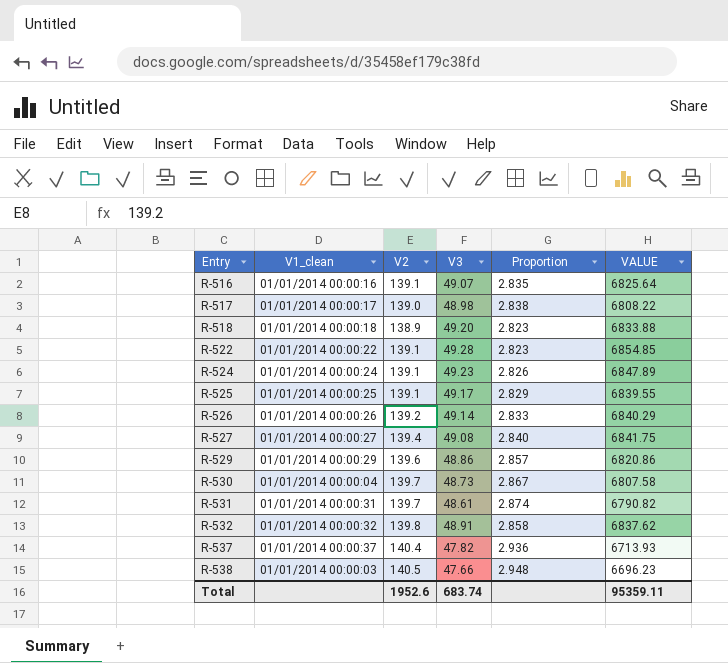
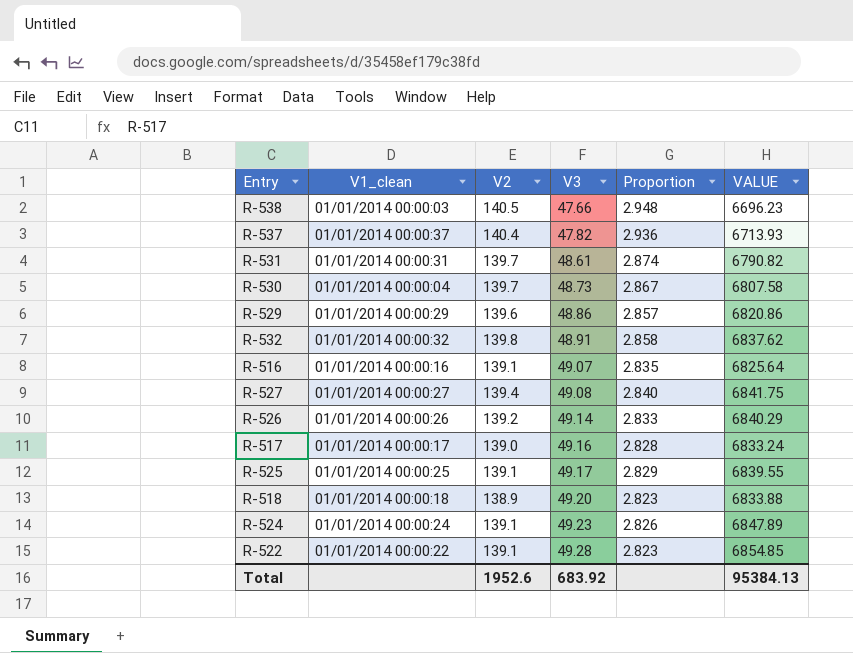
row order: Entry ascending -> V3 ascending
R-517 | V3: 48.98 -> 49.16
R-517 | Proportion: 2.838 -> 2.828
R-517 | VALUE: 6808.22 -> 6833.24
Total | V3: 683.74 -> 683.92
Total | VALUE: 95359.11 -> 95384.13

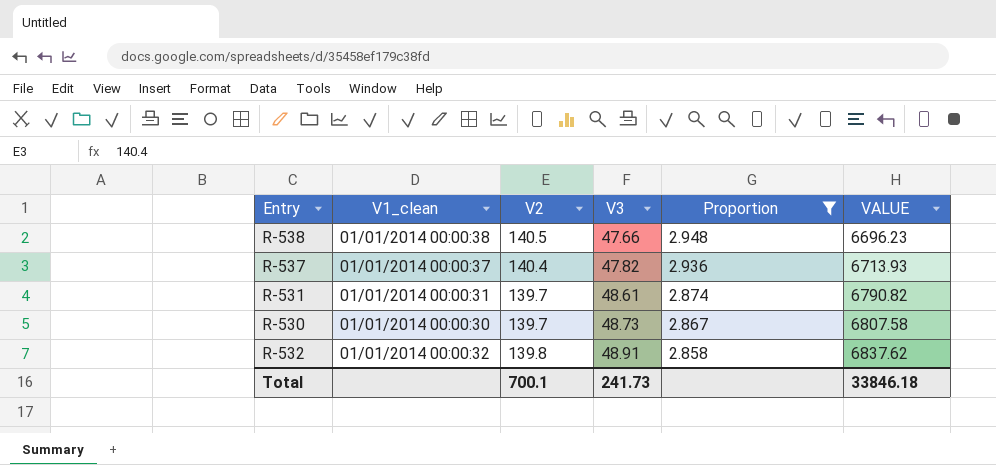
filter: none -> Proportion >= 2.858
R-538 | V1_clean: 01/01/2014 00:00:03 -> 01/01/2014 00:00:38
R-530 | V1_clean: 01/01/2014 00:00:04 -> 01/01/2014 00:00:30
Total | V2: 1952.6 -> 700.1
Total | V3: 683.92 -> 241.73
Total | VALUE: 95384.13 -> 33846.18

